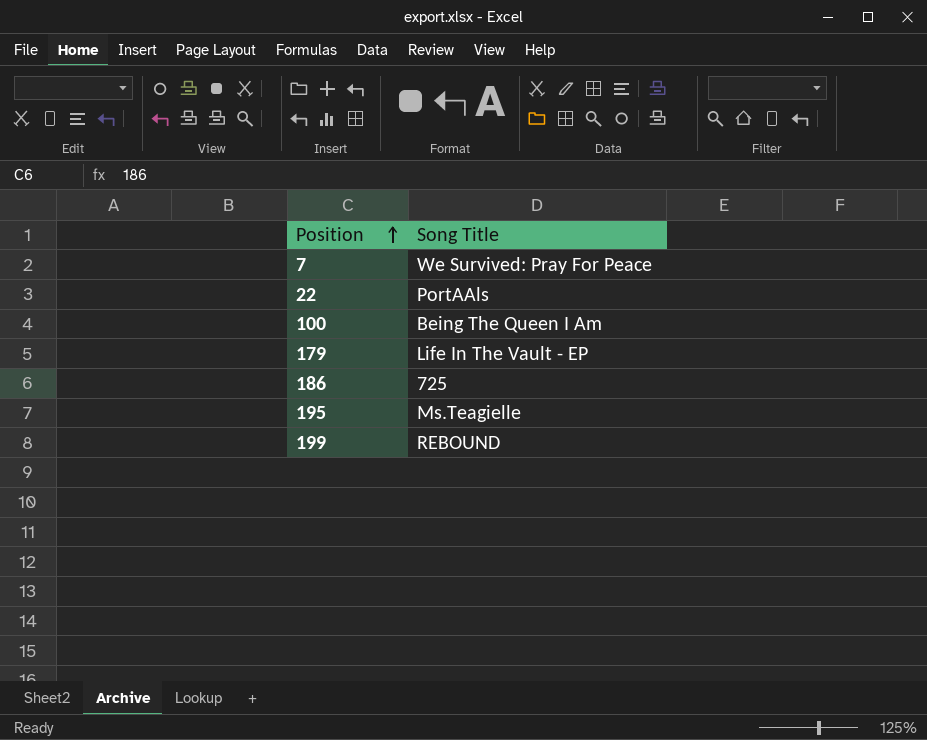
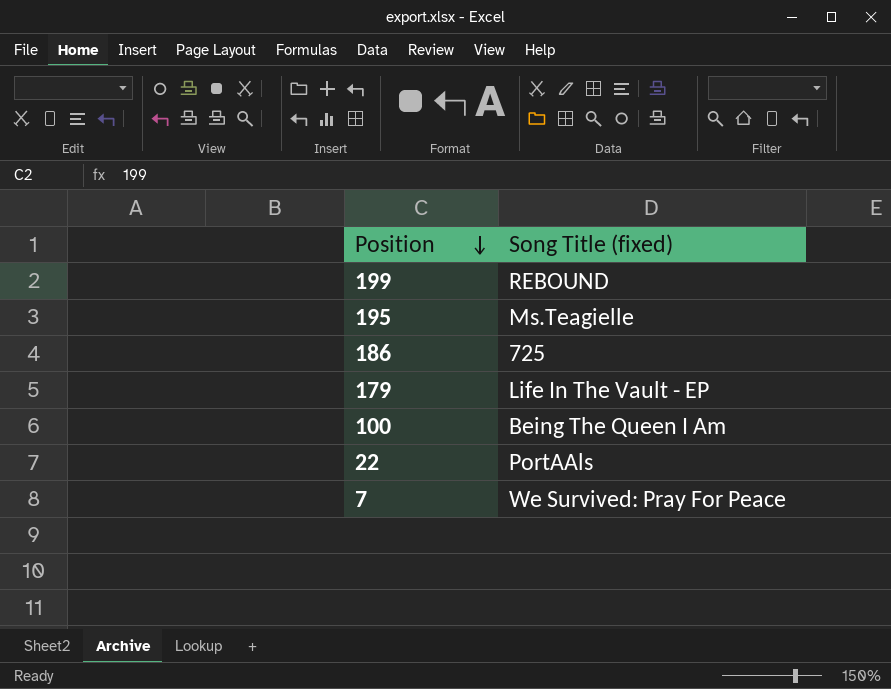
row order: Position ascending -> Position descending
column name: Song Title -> Song Title (fixed)

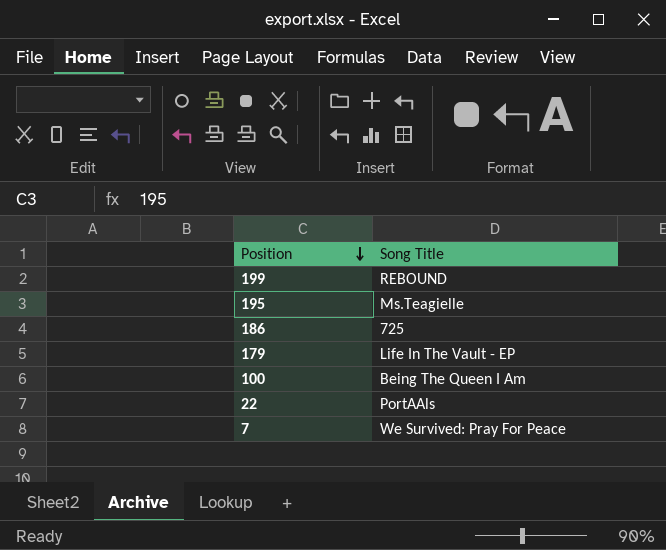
column name: Song Title (fixed) -> Song Title

